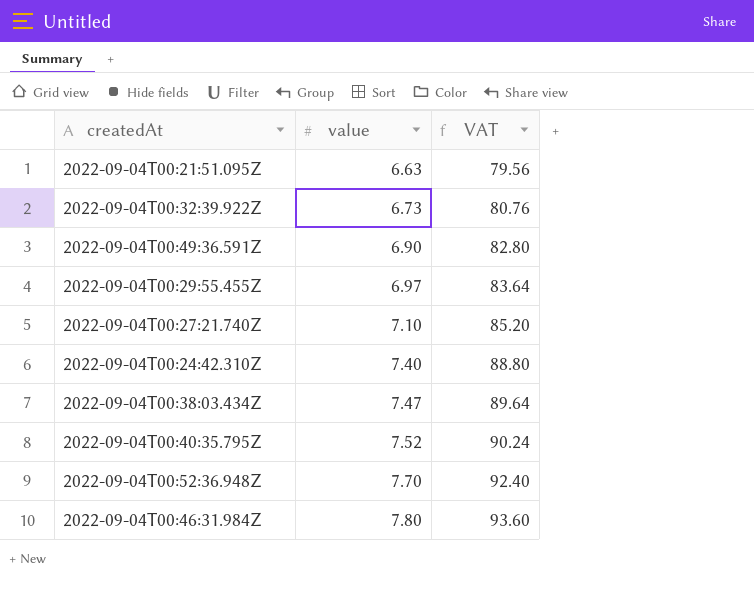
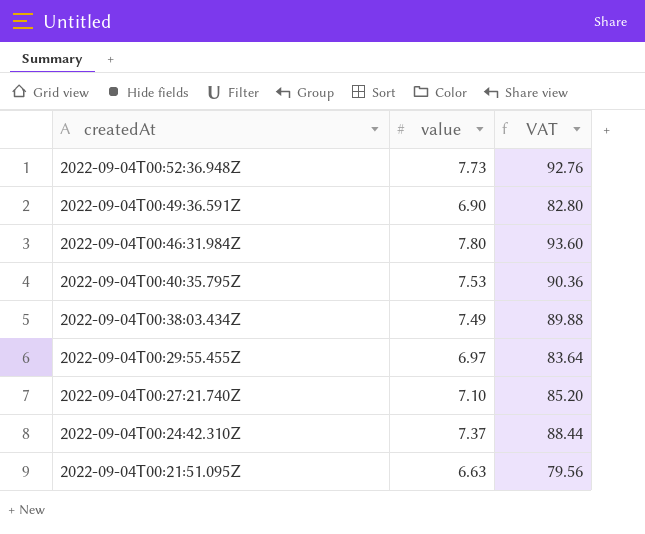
row order: value ascending -> createdAt descending
row 2022-09-04T00:32:39.922Z: 6.73 | 80.76 -> none
2022-09-04T00:52:36.948Z | value: 7.70 -> 7.73
2022-09-04T00:52:36.948Z | VAT: 92.40 -> 92.76
2022-09-04T00:40:35.795Z | value: 7.52 -> 7.53
2022-09-04T00:40:35.795Z | VAT: 90.24 -> 90.36
2022-09-04T00:38:03.434Z | value: 7.47 -> 7.49
2022-09-04T00:38:03.434Z | VAT: 89.64 -> 89.88
2022-09-04T00:24:42.310Z | value: 7.40 -> 7.37
2022-09-04T00:24:42.310Z | VAT: 88.80 -> 88.44

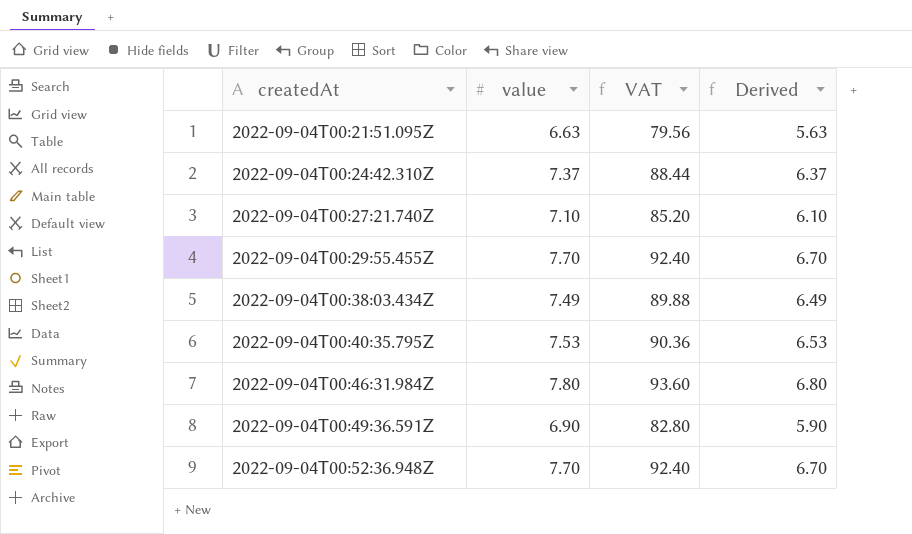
row order: createdAt descending -> createdAt ascending
column Derived | formula: none -> [value] - 1
2022-09-04T00:29:55.455Z | value: 6.97 -> 7.70
2022-09-04T00:29:55.455Z | VAT: 83.64 -> 92.40
2022-09-04T00:52:36.948Z | value: 7.73 -> 7.70
2022-09-04T00:52:36.948Z | VAT: 92.76 -> 92.40

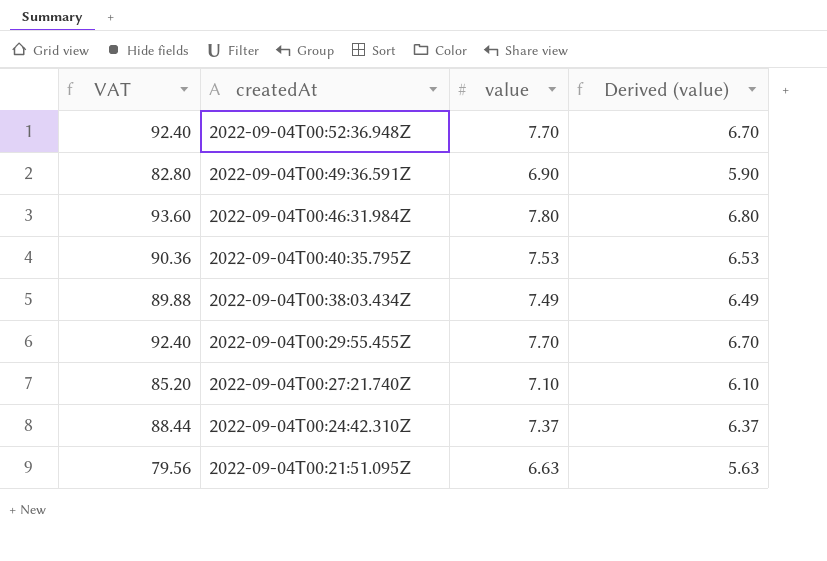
row order: createdAt ascending -> createdAt descending
column VAT | position: 3 -> 1
column name: Derived -> Derived (value)

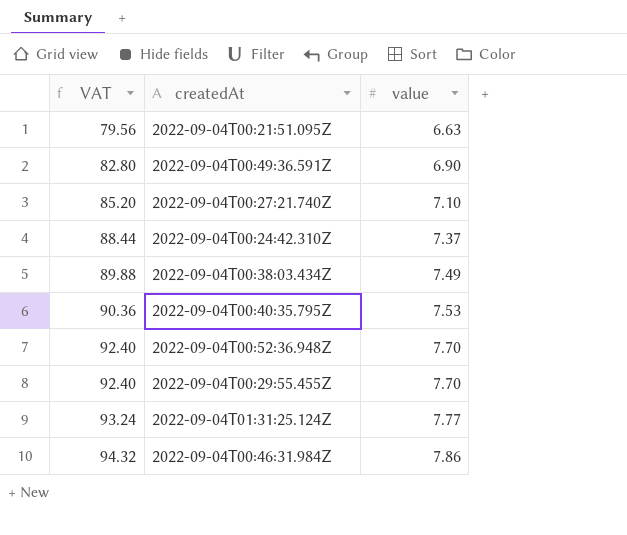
row order: createdAt descending -> VAT ascending
column Derived (value) | formula: [value] - 1 -> none
row 2022-09-04T01:31:25.124Z: none -> 93.24 | 7.77
2022-09-04T00:46:31.984Z | VAT: 93.60 -> 94.32
2022-09-04T00:46:31.984Z | value: 7.80 -> 7.86

